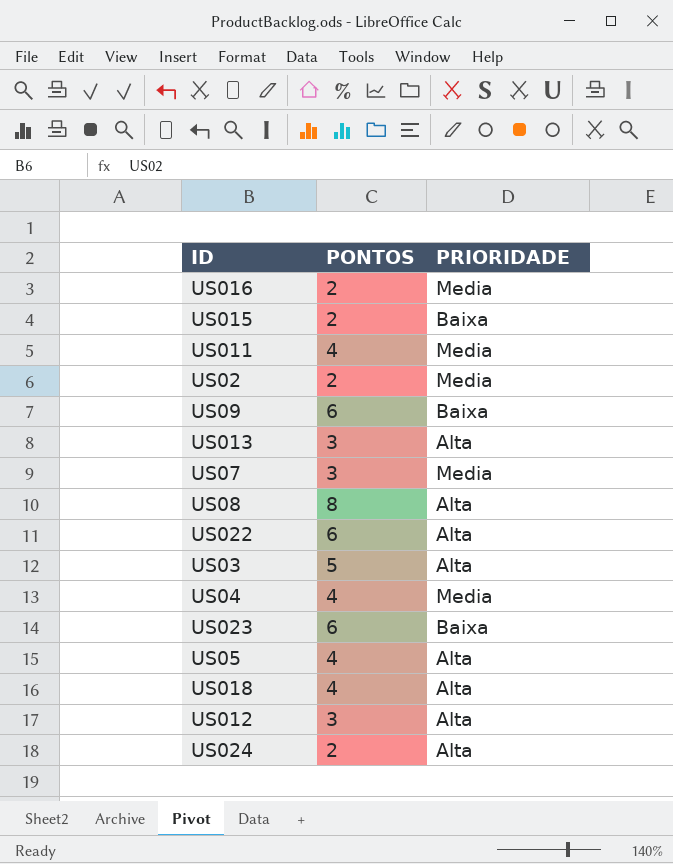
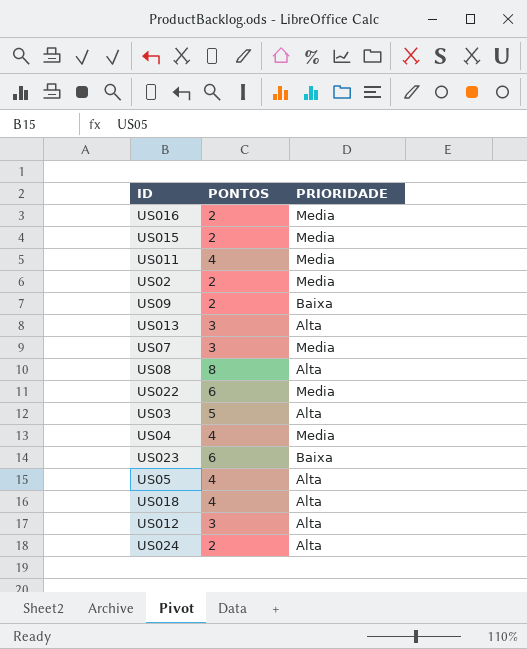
US015 | PRIORIDADE: Baixa -> Media
US09 | PONTOS: 6 -> 2
US022 | PRIORIDADE: Alta -> Media

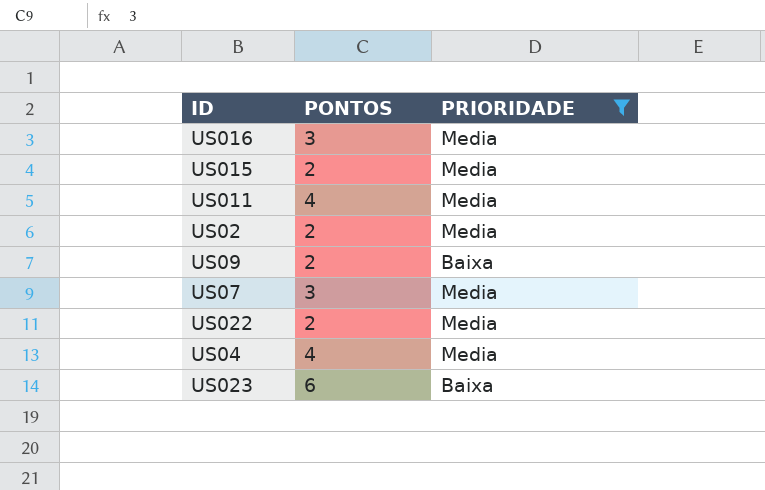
filter: none -> PRIORIDADE != Alta
US016 | PONTOS: 2 -> 3
US022 | PONTOS: 6 -> 2

